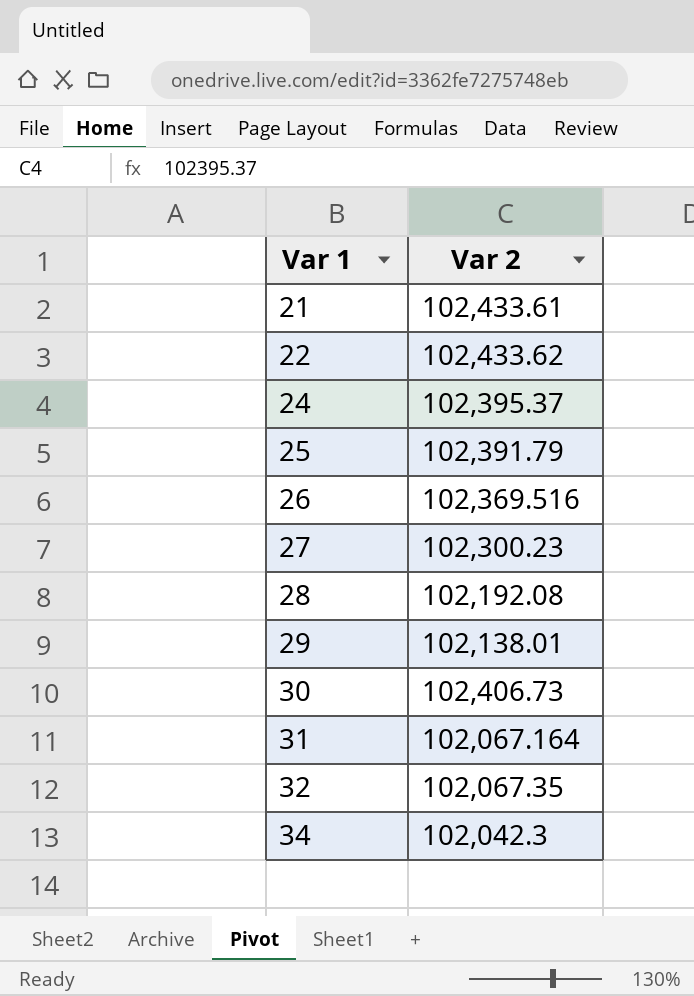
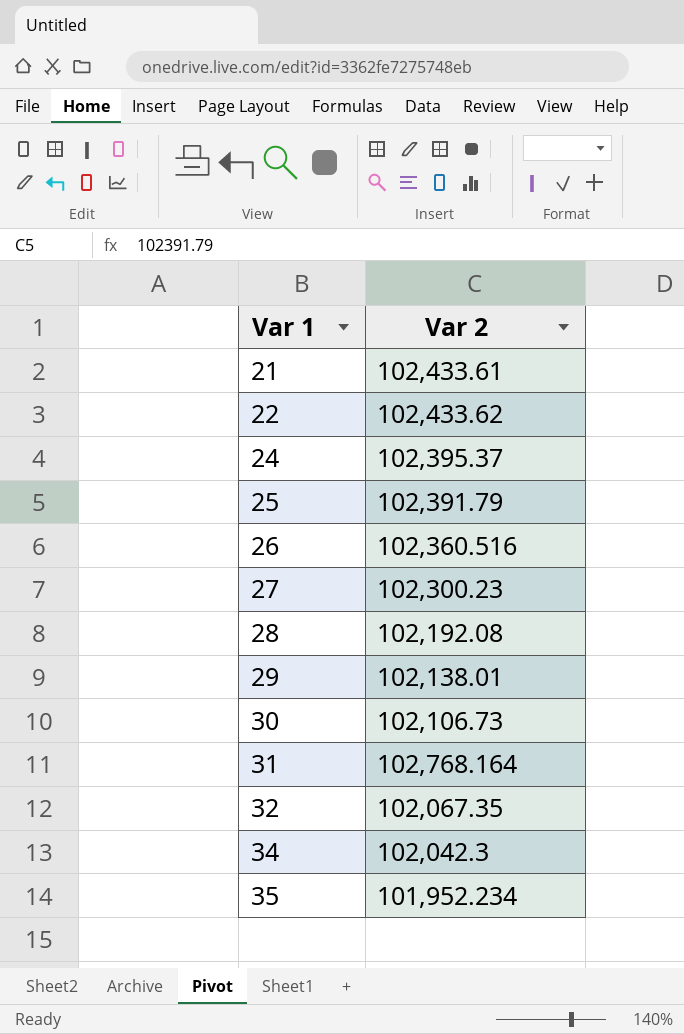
26 | Var 2: 102,369.516 -> 102,360.516
30 | Var 2: 102,406.73 -> 102,106.73
31 | Var 2: 102,067.164 -> 102,768.164
row 35: none -> 101,952.234

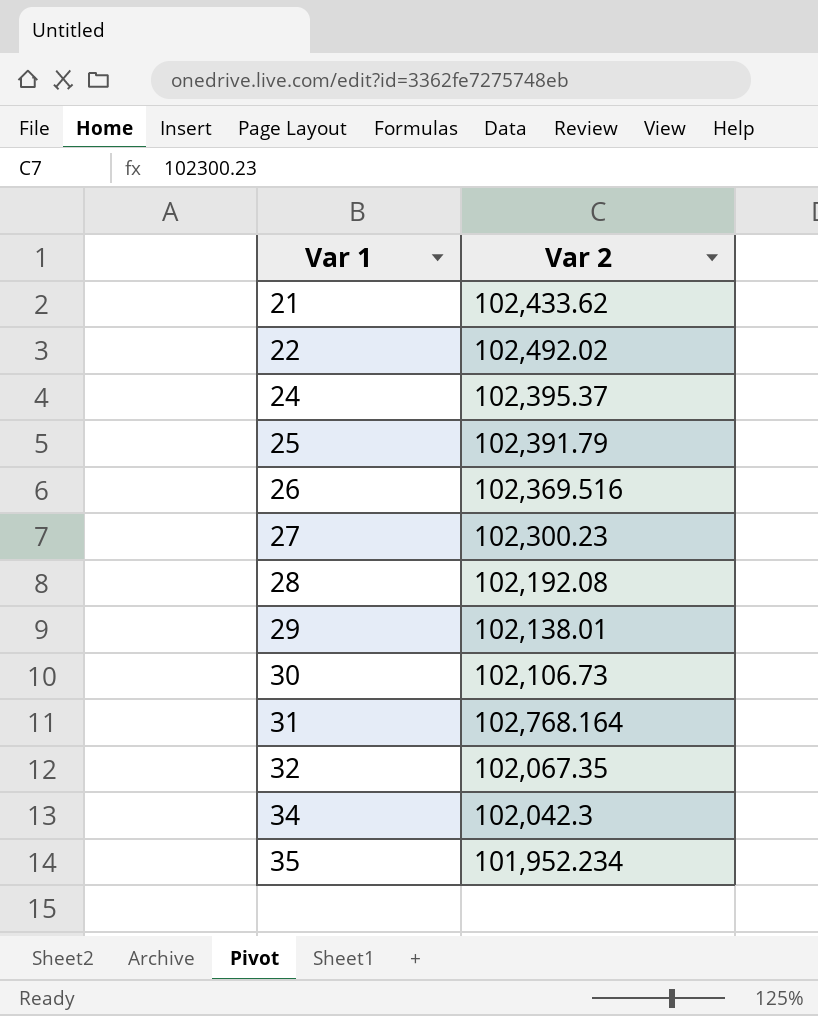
21 | Var 2: 102,433.61 -> 102,433.62
22 | Var 2: 102,433.62 -> 102,492.02
26 | Var 2: 102,360.516 -> 102,369.516

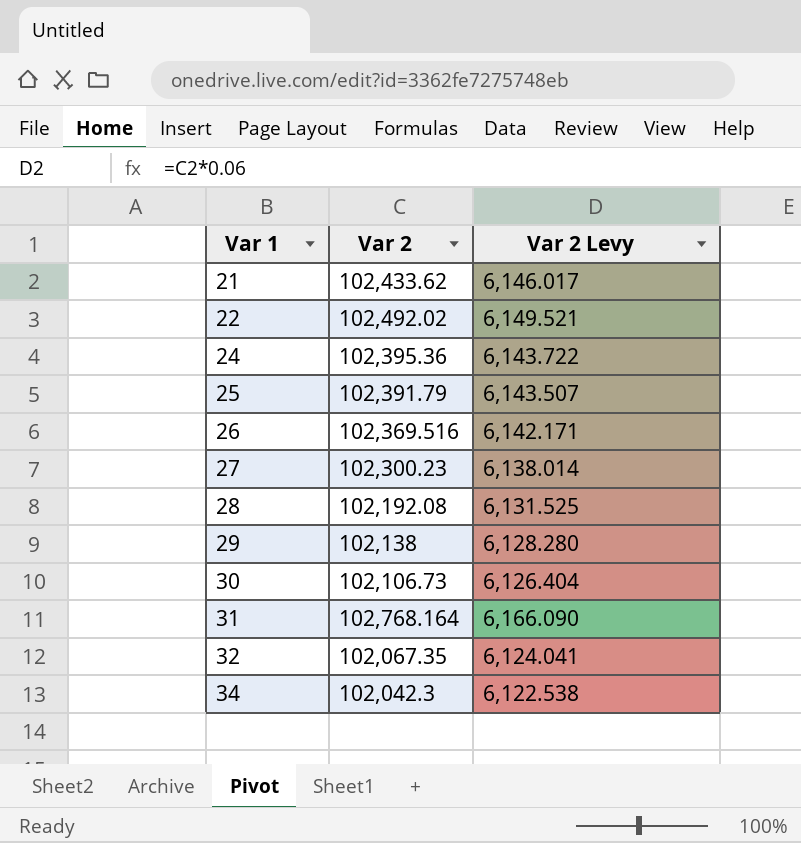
column Var 2 Levy | formula: none -> [Var 2] * 0.06
row 35: 101,952.234 -> none
24 | Var 2: 102,395.37 -> 102,395.36
29 | Var 2: 102,138.01 -> 102,138

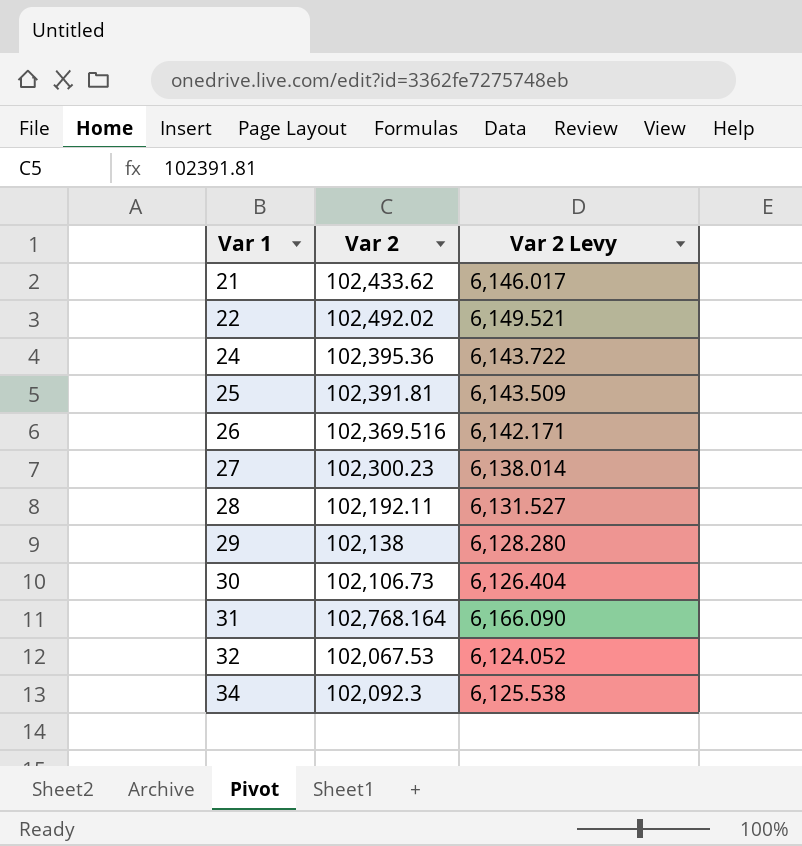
25 | Var 2: 102,391.79 -> 102,391.81
25 | Var 2 Levy: 6,143.507 -> 6,143.509
28 | Var 2: 102,192.08 -> 102,192.11
28 | Var 2 Levy: 6,131.525 -> 6,131.527
32 | Var 2: 102,067.35 -> 102,067.53
32 | Var 2 Levy: 6,124.041 -> 6,124.052
34 | Var 2: 102,042.3 -> 102,092.3
34 | Var 2 Levy: 6,122.538 -> 6,125.538

